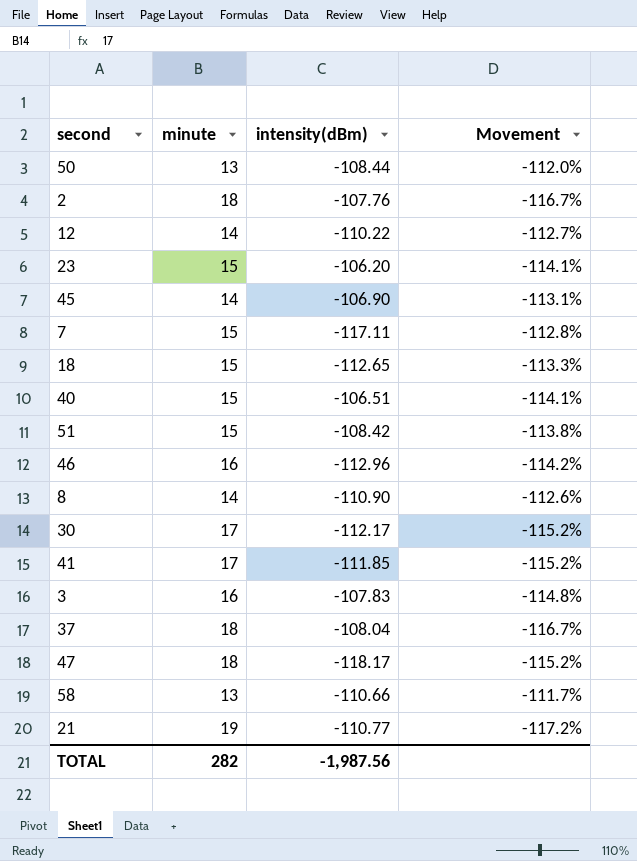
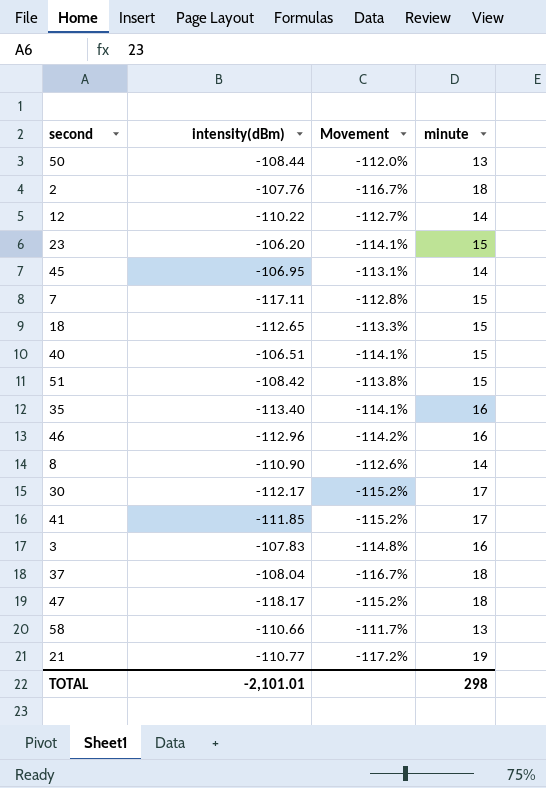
column minute | position: 2 -> 4
45 | intensity(dBm): -106.90 -> -106.95
row 35: none -> -113.40 | -114.1% | 16
TOTAL | intensity(dBm): -1,987.56 -> -2,101.01
TOTAL | minute: 282 -> 298

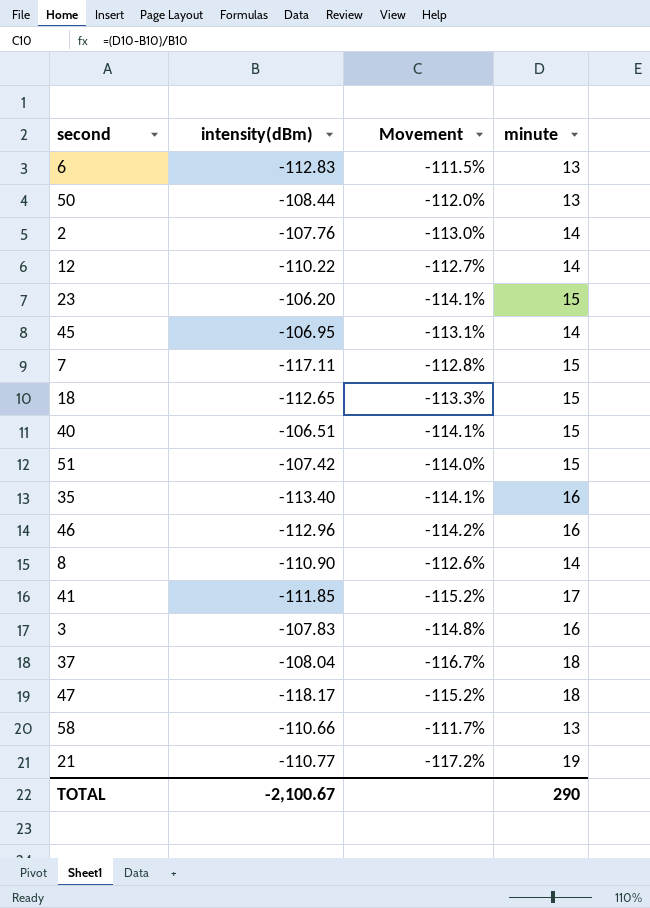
row 30: -112.17 | -115.2% | 17 -> none
row 6: none -> -112.83 | -111.5% | 13
2 | Movement: -116.7% -> -113.0%
2 | minute: 18 -> 14
51 | intensity(dBm): -108.42 -> -107.42
51 | Movement: -113.8% -> -114.0%
TOTAL | intensity(dBm): -2,101.01 -> -2,100.67
TOTAL | minute: 298 -> 290

